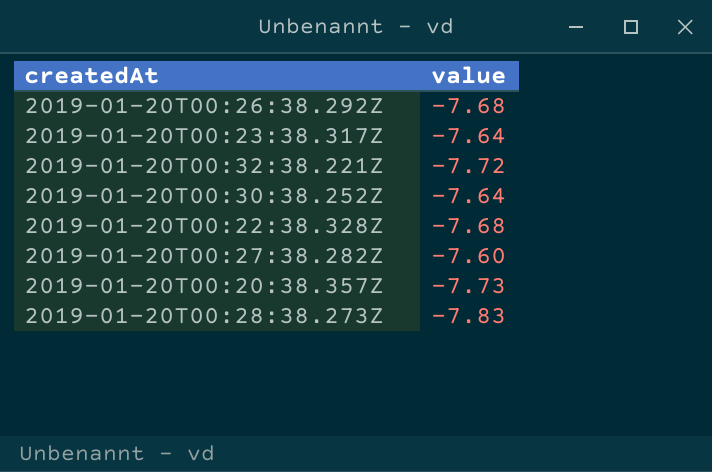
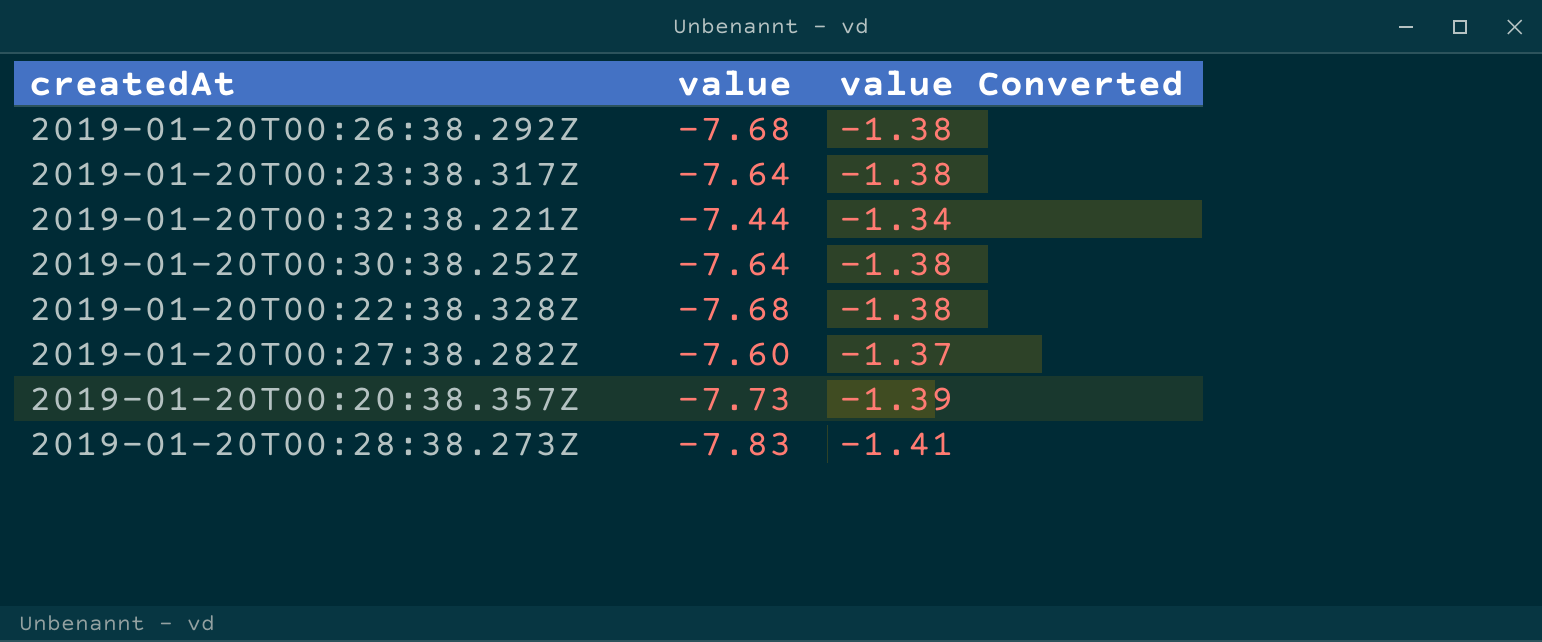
column value Converted | formula: none -> [value] * 0.18
2019-01-20T00:32:38.221Z | value: -7.72 -> -7.44

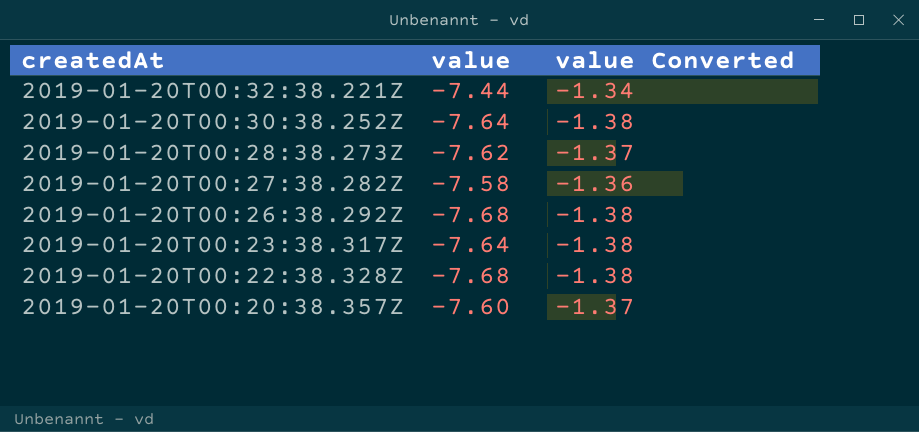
row order: none -> createdAt descending
2019-01-20T00:28:38.273Z | value: -7.83 -> -7.62
2019-01-20T00:28:38.273Z | value Converted: -1.41 -> -1.37
2019-01-20T00:27:38.282Z | value: -7.60 -> -7.58
2019-01-20T00:27:38.282Z | value Converted: -1.37 -> -1.36
2019-01-20T00:20:38.357Z | value: -7.73 -> -7.60
2019-01-20T00:20:38.357Z | value Converted: -1.39 -> -1.37

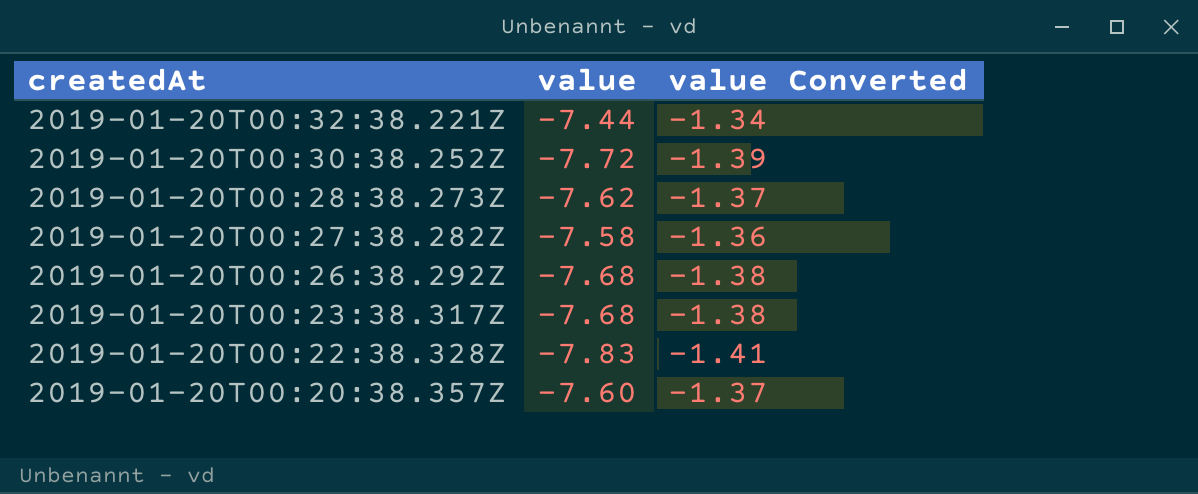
2019-01-20T00:30:38.252Z | value: -7.64 -> -7.72
2019-01-20T00:30:38.252Z | value Converted: -1.38 -> -1.39
2019-01-20T00:23:38.317Z | value: -7.64 -> -7.68
2019-01-20T00:22:38.328Z | value: -7.68 -> -7.83
2019-01-20T00:22:38.328Z | value Converted: -1.38 -> -1.41

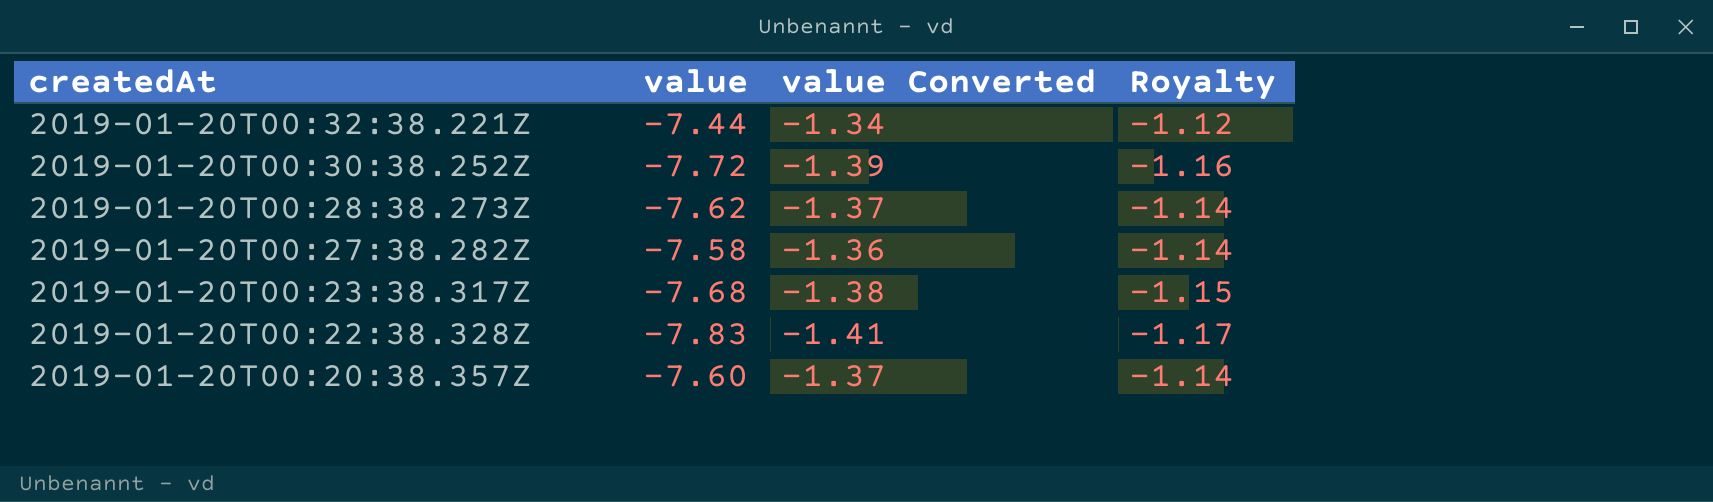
column Royalty | formula: none -> [value] * 0.15
row 2019-01-20T00:26:38.292Z: -7.68 | -1.38 -> none

